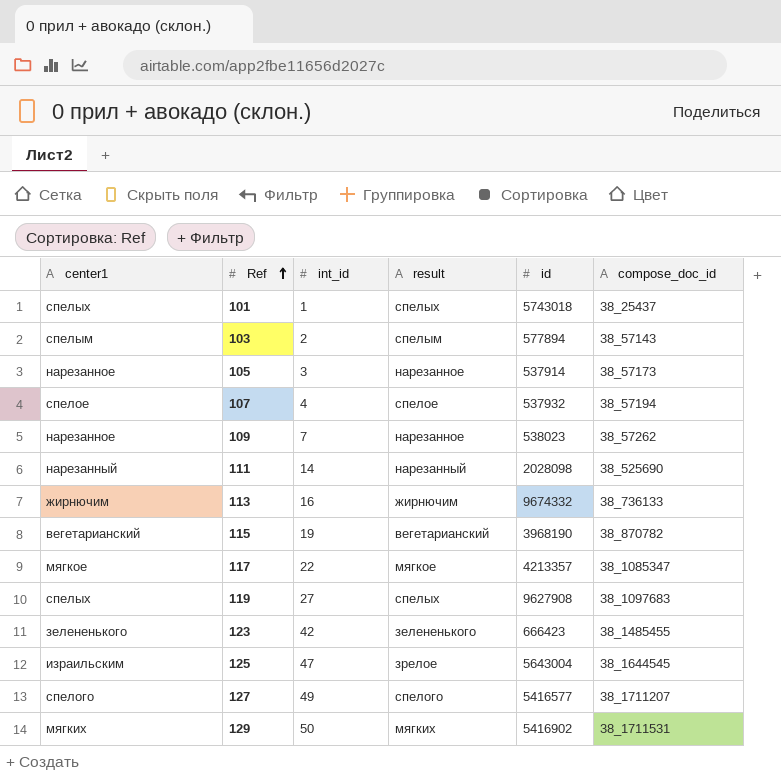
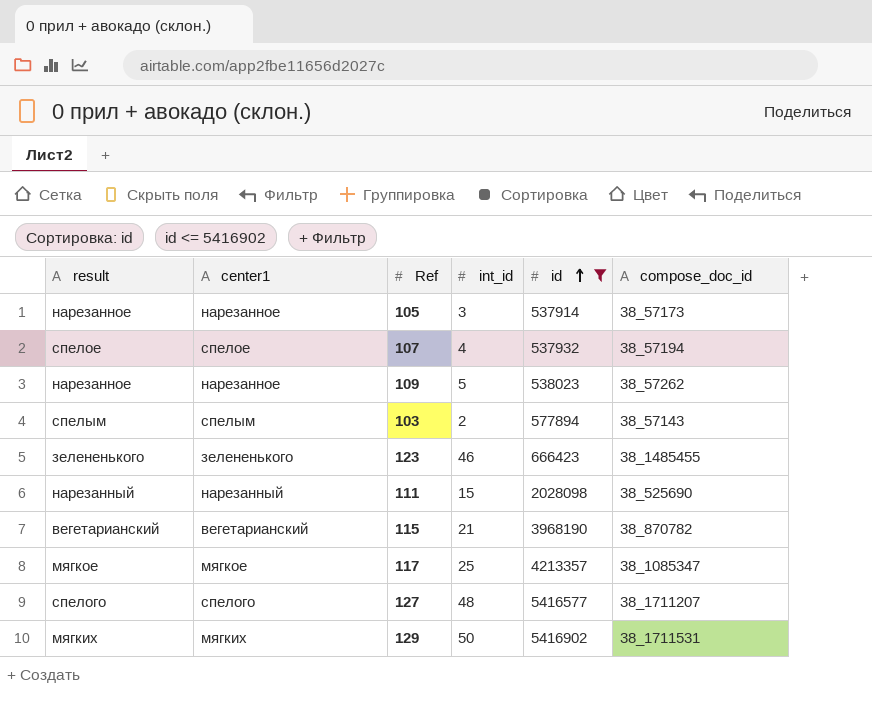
filter: none -> id <= 5416902
row order: Ref ascending -> id ascending
column result | position: 4 -> 1
109 | int_id: 7 -> 5
123 | int_id: 42 -> 46
111 | int_id: 14 -> 15
115 | int_id: 19 -> 21
117 | int_id: 22 -> 25
127 | int_id: 49 -> 48

